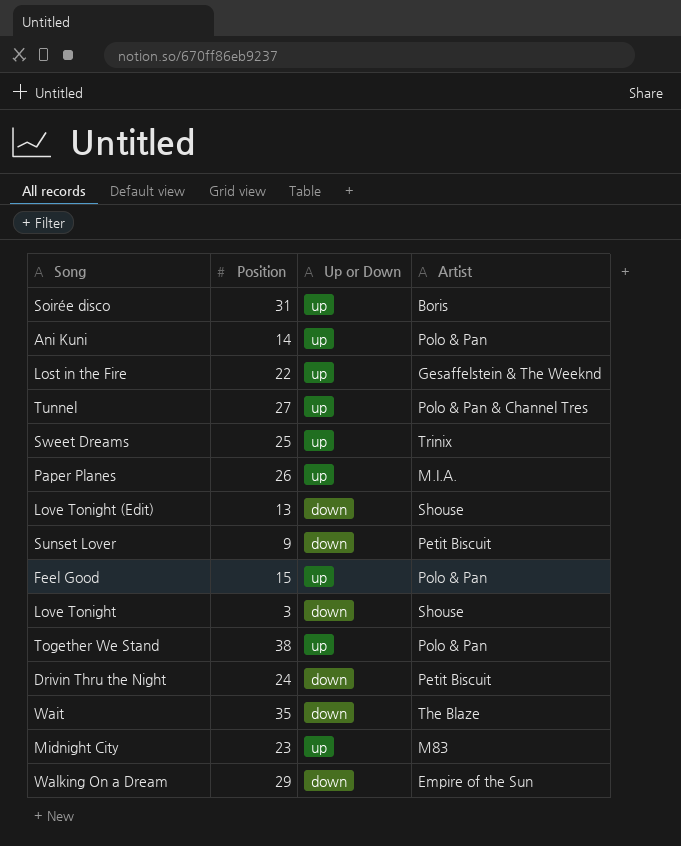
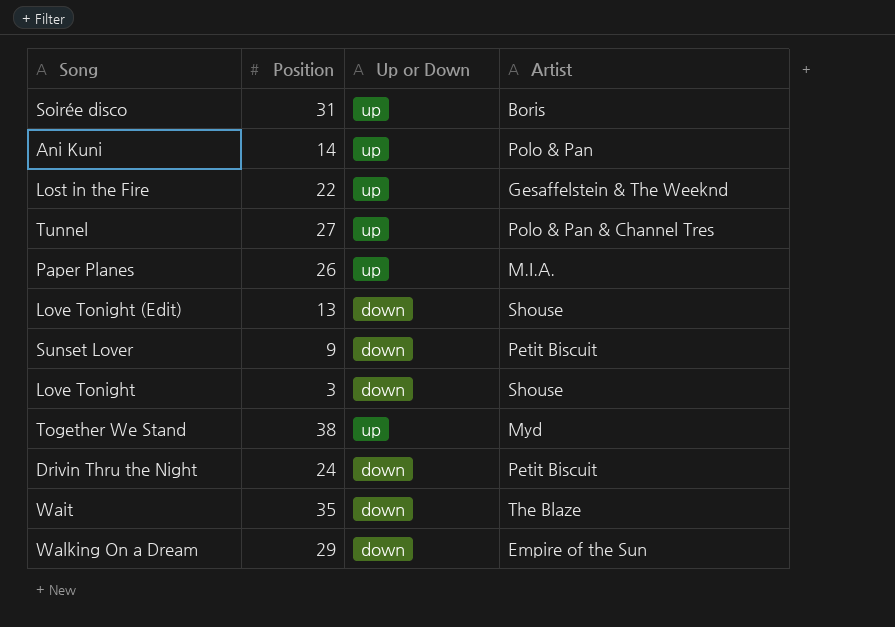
row Sweet Dreams: 25 | up | Trinix -> none
row Feel Good: 15 | up | Polo & Pan -> none
row Midnight City: 23 | up | M83 -> none
Together We Stand | Artist: Polo & Pan -> Myd

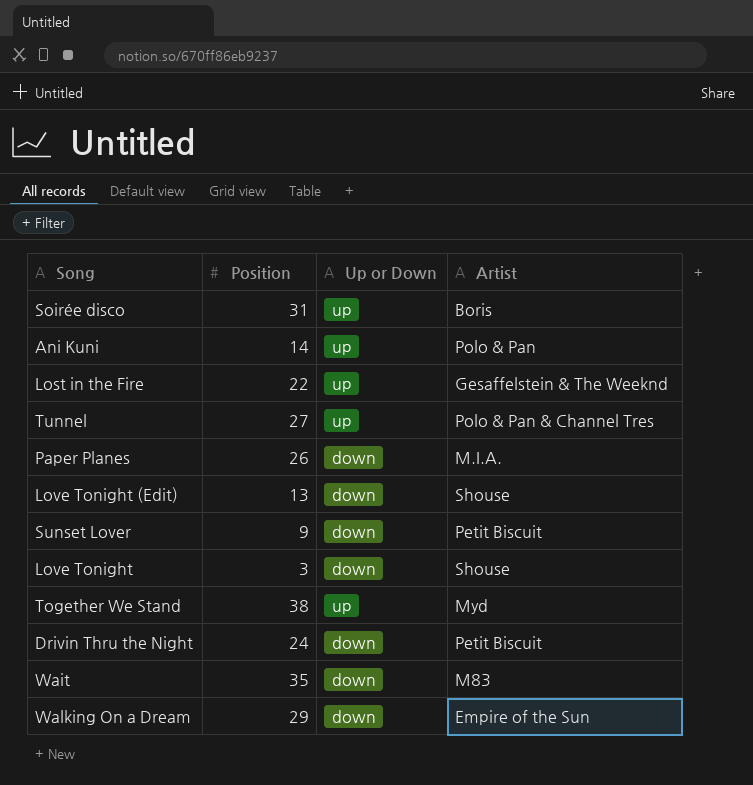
Paper Planes | Up or Down: up -> down
Wait | Artist: The Blaze -> M83

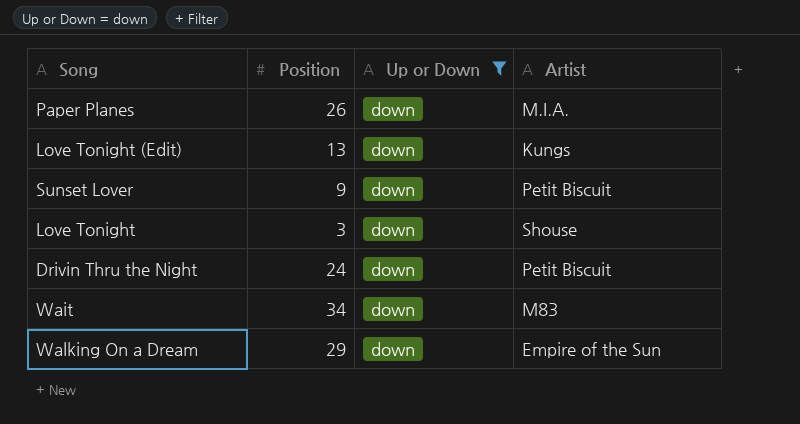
filter: none -> Up or Down = down
Love Tonight (Edit) | Artist: Shouse -> Kungs
Wait | Position: 35 -> 34

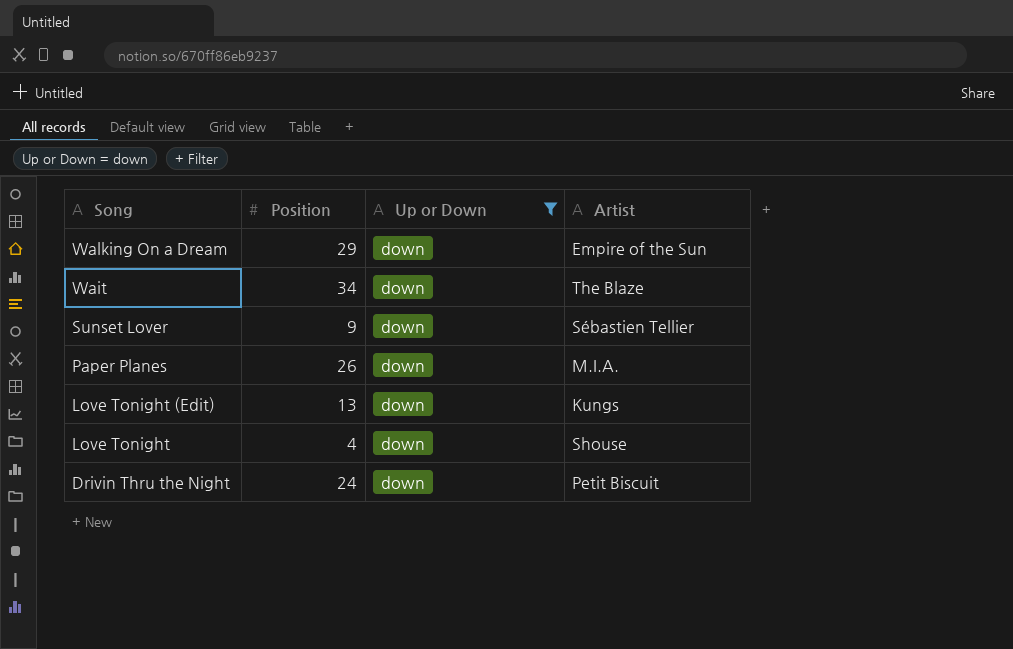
row order: none -> Song descending
Wait | Artist: M83 -> The Blaze
Sunset Lover | Artist: Petit Biscuit -> Sébastien Tellier
Love Tonight | Position: 3 -> 4

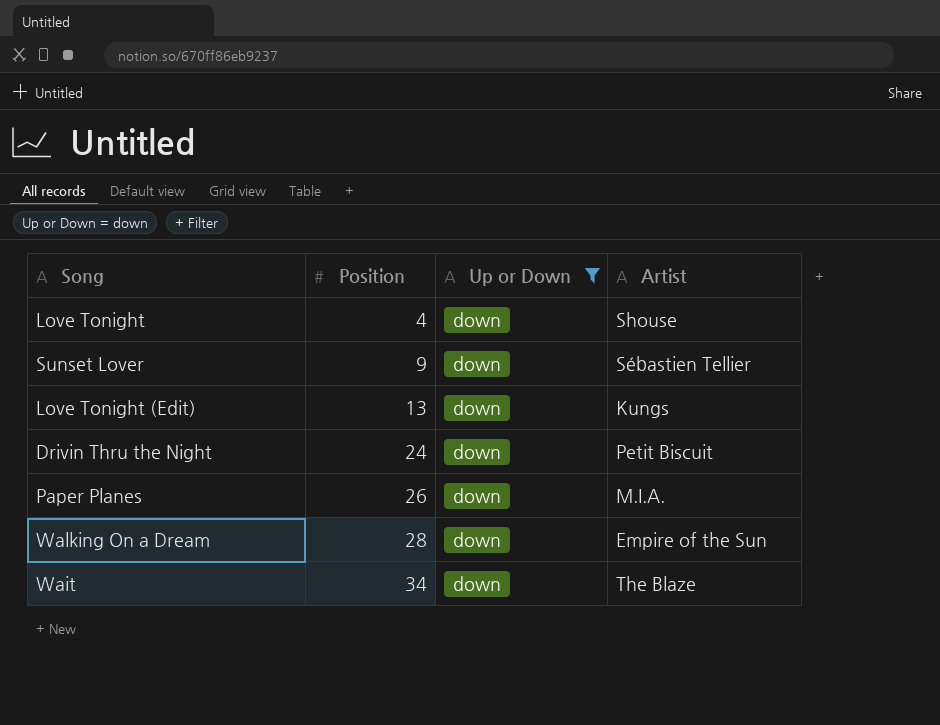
row order: Song descending -> Position ascending
Walking On a Dream | Position: 29 -> 28

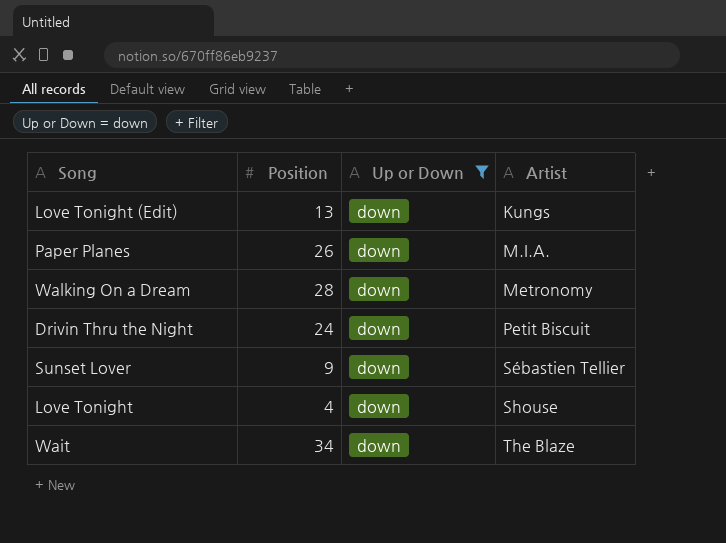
row order: Position ascending -> Artist ascending
Walking On a Dream | Artist: Empire of the Sun -> Metronomy

